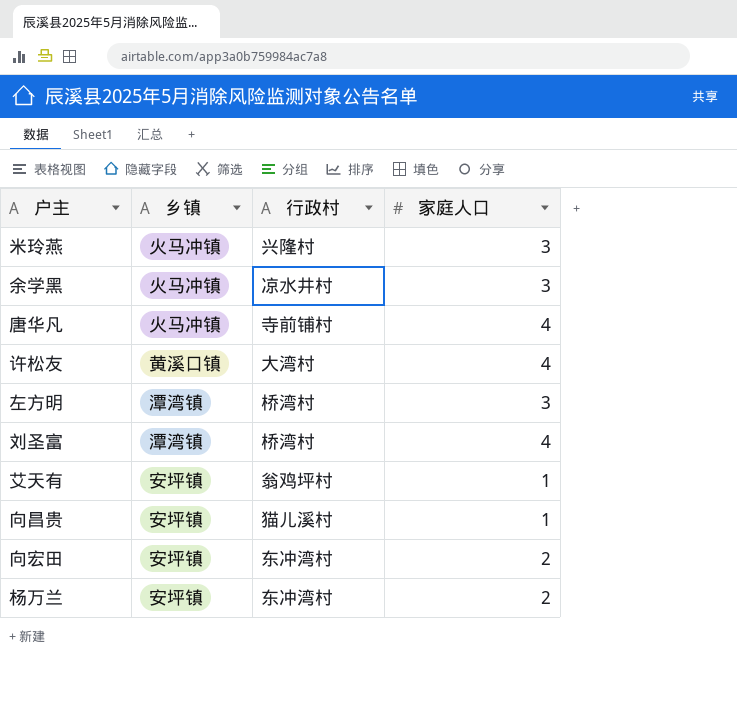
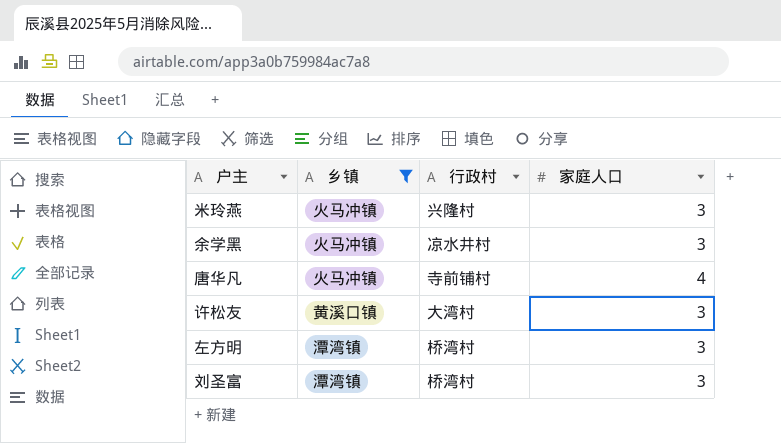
filter: none -> 乡镇 != 安坪镇
许松友 | 家庭人口: 4 -> 3
刘圣富 | 家庭人口: 4 -> 3

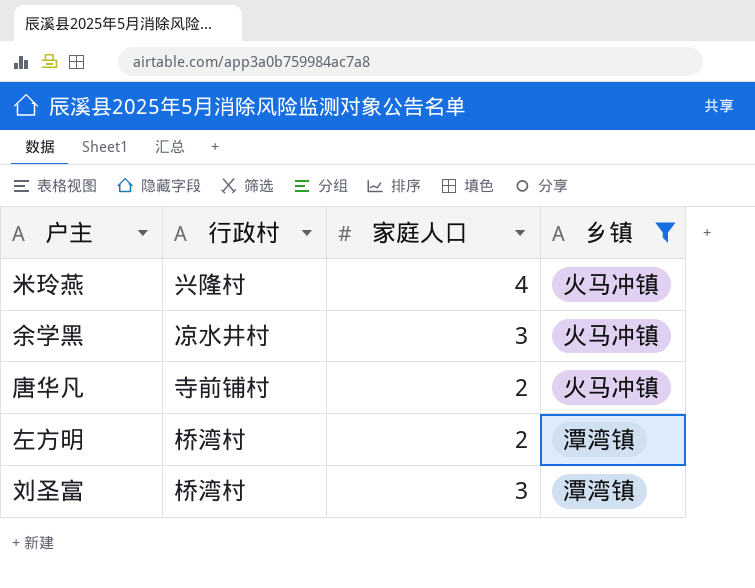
column 乡镇 | position: 2 -> 4
row 许松友: 黄溪口镇 | 大湾村 | 3 -> none
米玲燕 | 家庭人口: 3 -> 4
唐华凡 | 家庭人口: 4 -> 2
左方明 | 家庭人口: 3 -> 2

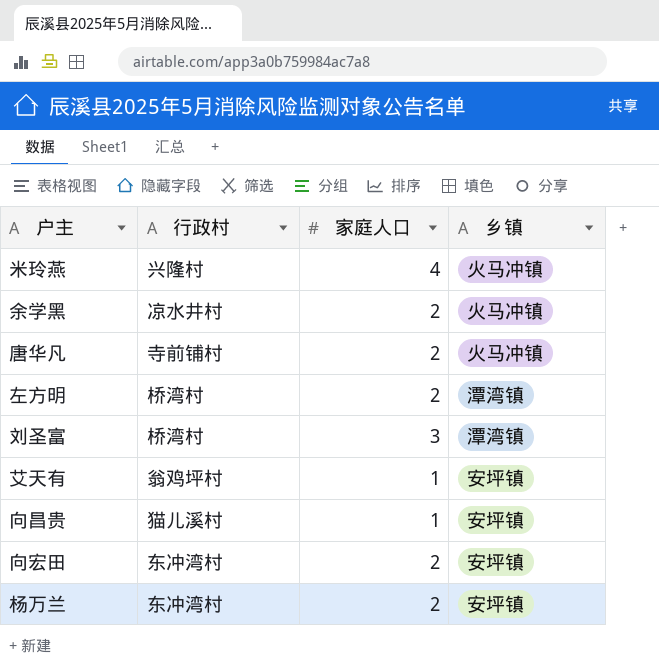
filter: 乡镇 != 安坪镇 -> none
余学黑 | 家庭人口: 3 -> 2

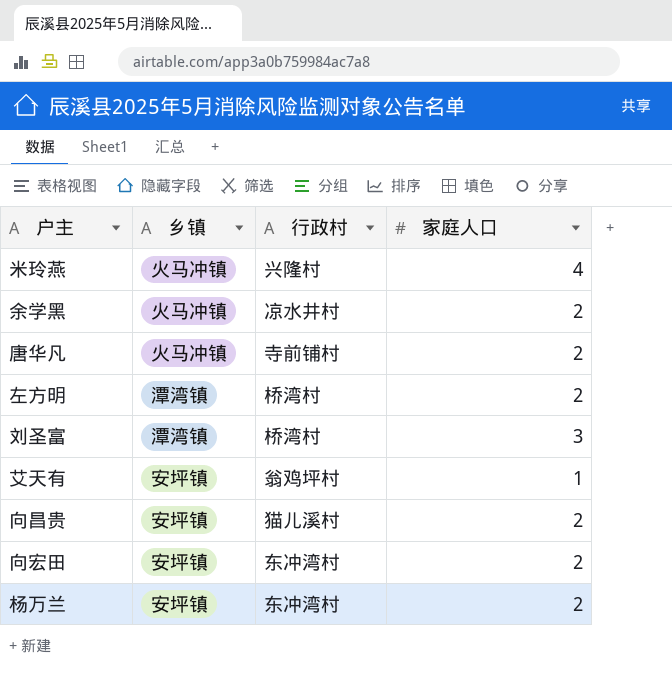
column 乡镇 | position: 4 -> 2
向昌贵 | 家庭人口: 1 -> 2

